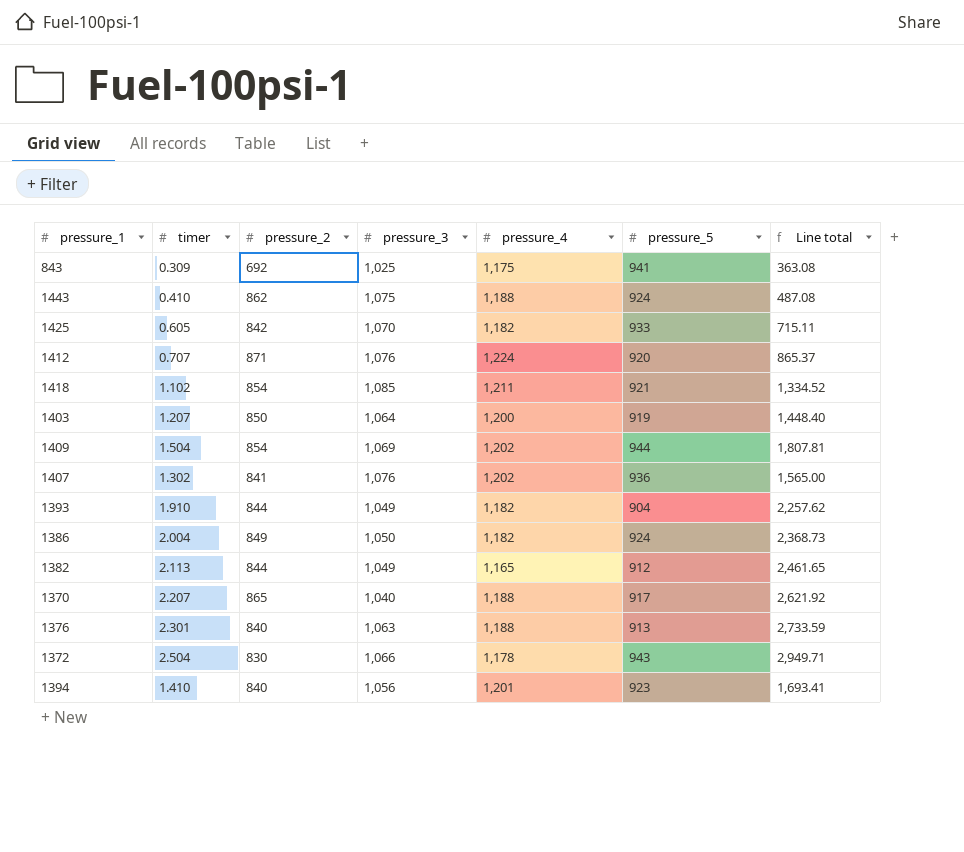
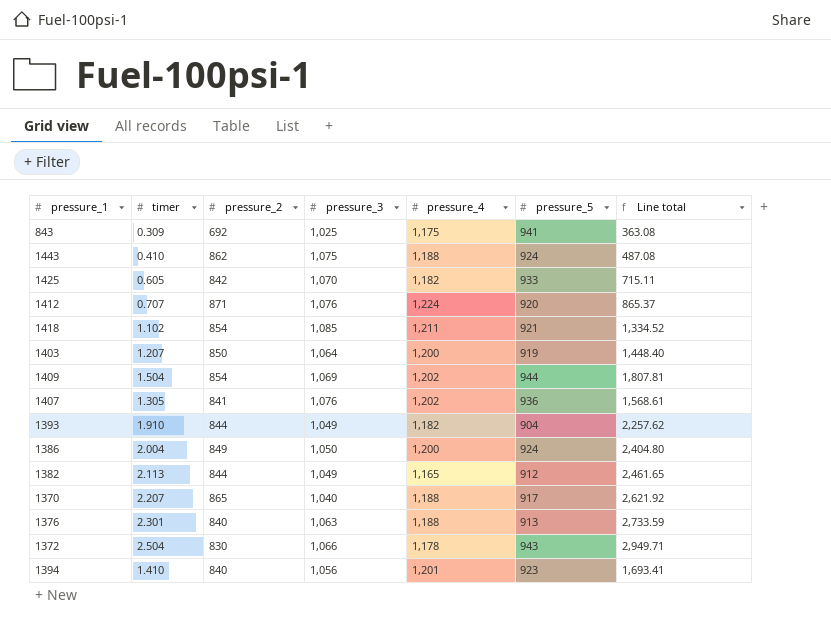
1407 | timer: 1.302 -> 1.305
1407 | Line total: 1,565.00 -> 1,568.61
1386 | pressure_4: 1,182 -> 1,200
1386 | Line total: 2,368.73 -> 2,404.80

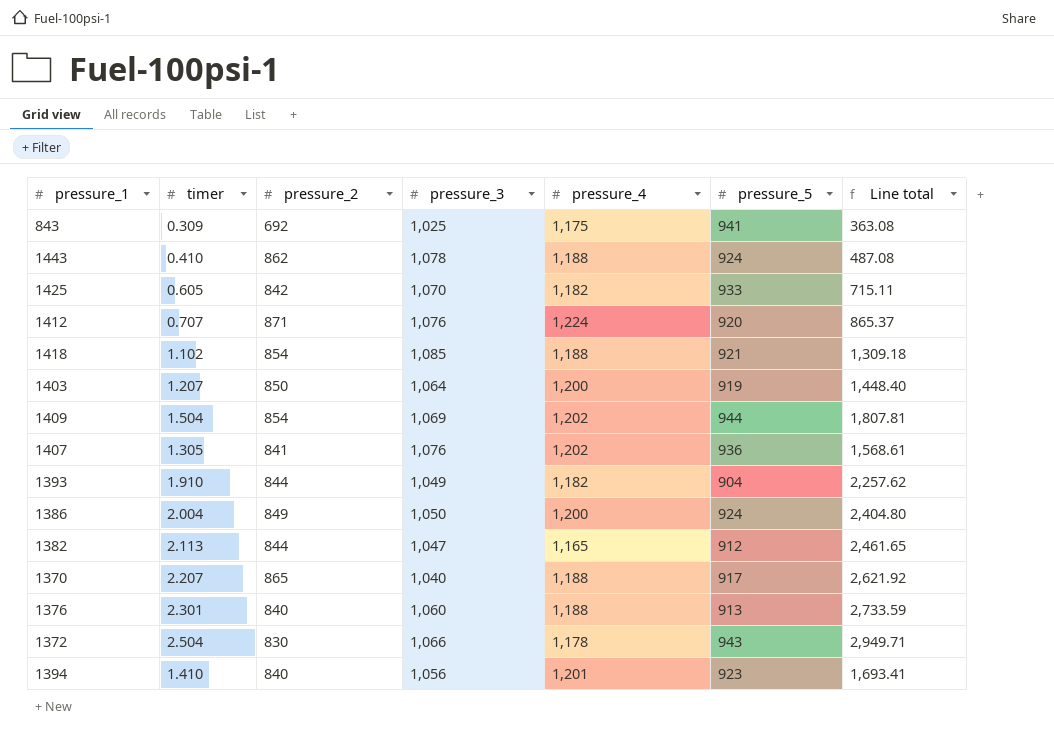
1443 | pressure_3: 1,075 -> 1,078
1418 | pressure_4: 1,211 -> 1,188
1418 | Line total: 1,334.52 -> 1,309.18
1382 | pressure_3: 1,049 -> 1,047
1376 | pressure_3: 1,063 -> 1,060

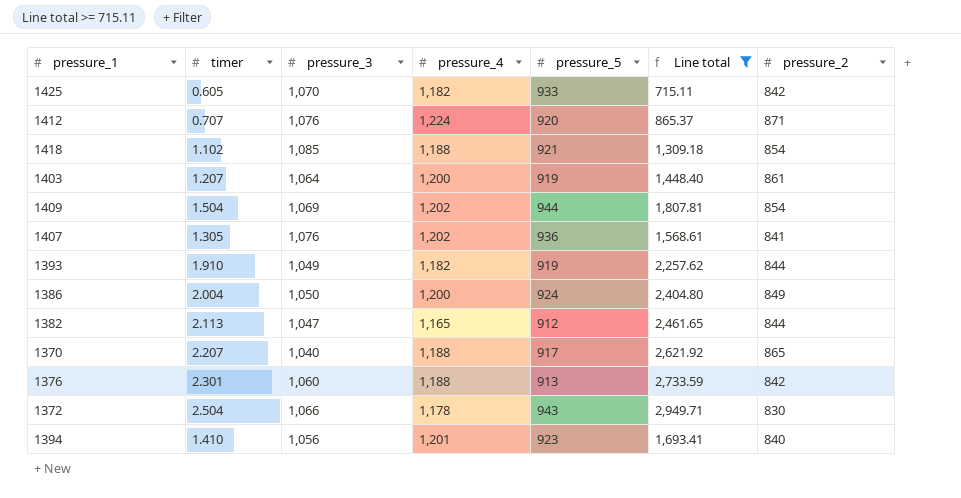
filter: none -> Line total >= 715.11
column pressure_2 | position: 3 -> 7
1403 | pressure_2: 850 -> 861
1393 | pressure_5: 904 -> 919
1376 | pressure_2: 840 -> 842

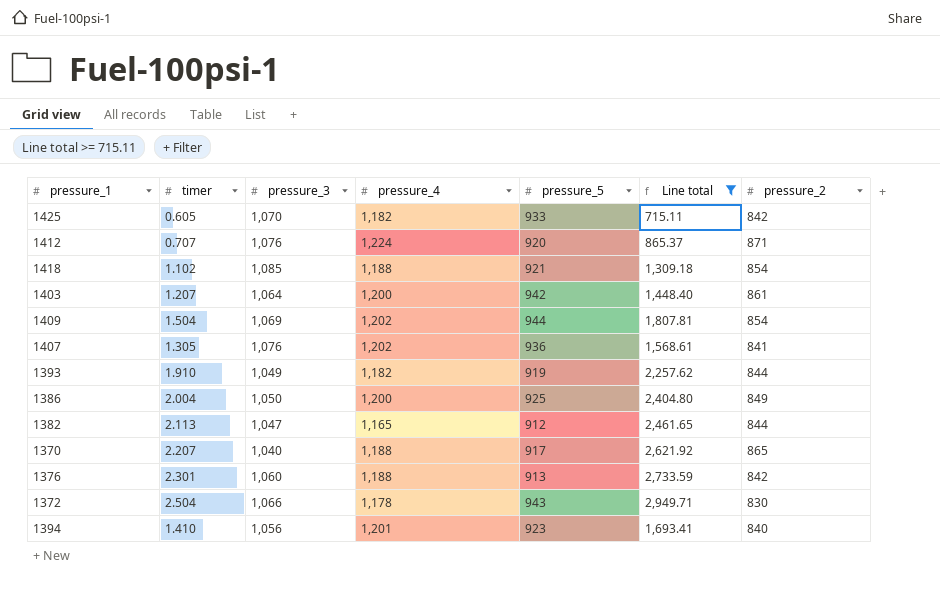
1403 | pressure_5: 919 -> 942
1386 | pressure_5: 924 -> 925

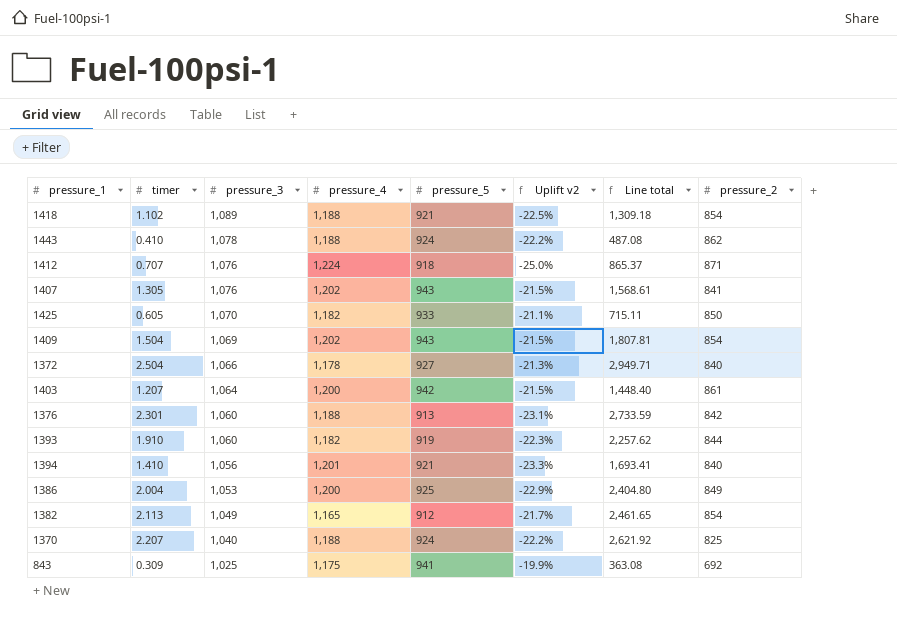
filter: Line total >= 715.11 -> none
row order: none -> pressure_3 descending
column Uplift v2 | formula: none -> ([pressure_5] - [pressure_4]) / [pressure_4]
1418 | pressure_3: 1,085 -> 1,089
1412 | pressure_5: 920 -> 918
1407 | pressure_5: 936 -> 943
1425 | pressure_2: 842 -> 850
1409 | pressure_5: 944 -> 943
1372 | pressure_5: 943 -> 927
1372 | pressure_2: 830 -> 840
1393 | pressure_3: 1,049 -> 1,060
1394 | pressure_5: 923 -> 921
1386 | pressure_3: 1,050 -> 1,053
1382 | pressure_3: 1,047 -> 1,049
1382 | pressure_2: 844 -> 854
1370 | pressure_5: 917 -> 924
1370 | pressure_2: 865 -> 825

